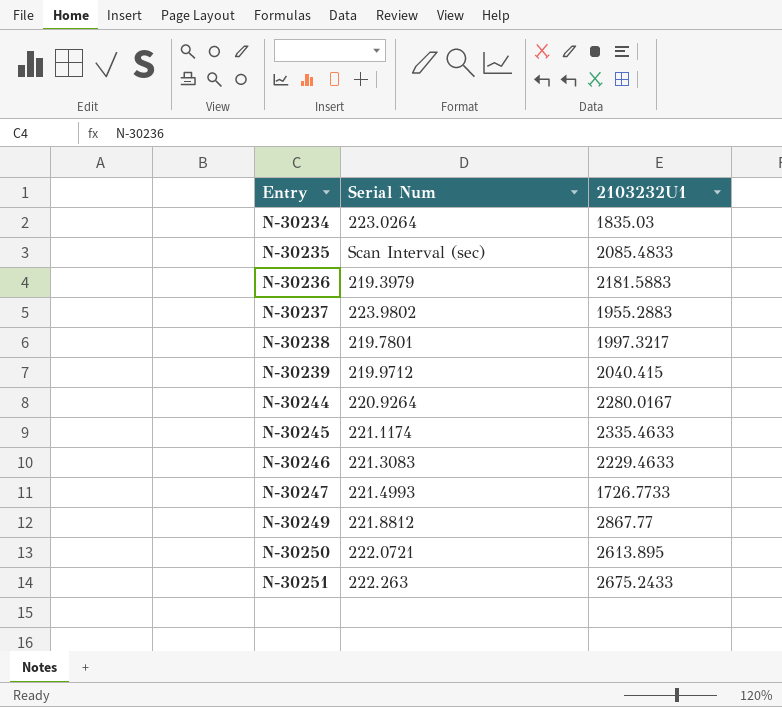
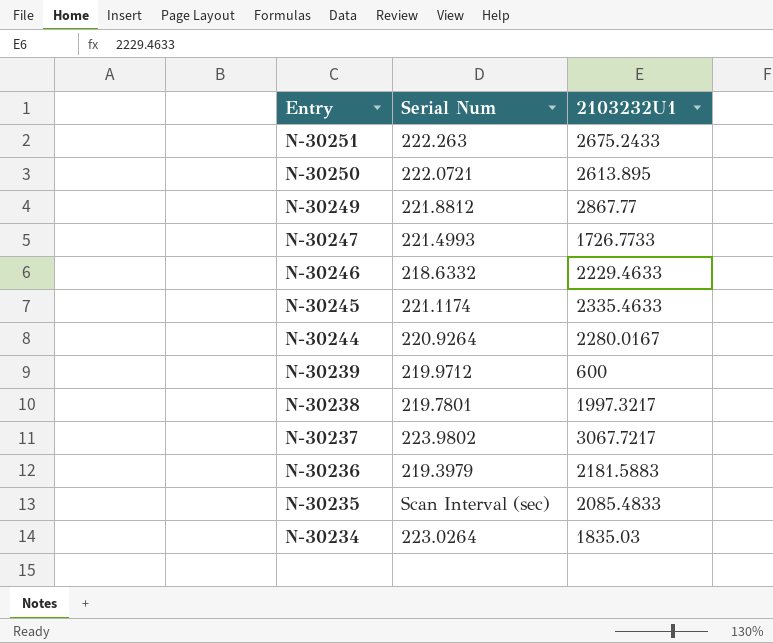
row order: Entry ascending -> Entry descending
N-30246 | Serial Num: 221.3083 -> 218.6332
N-30239 | 2103232U1: 2040.415 -> 600
N-30237 | 2103232U1: 1955.2883 -> 3067.7217

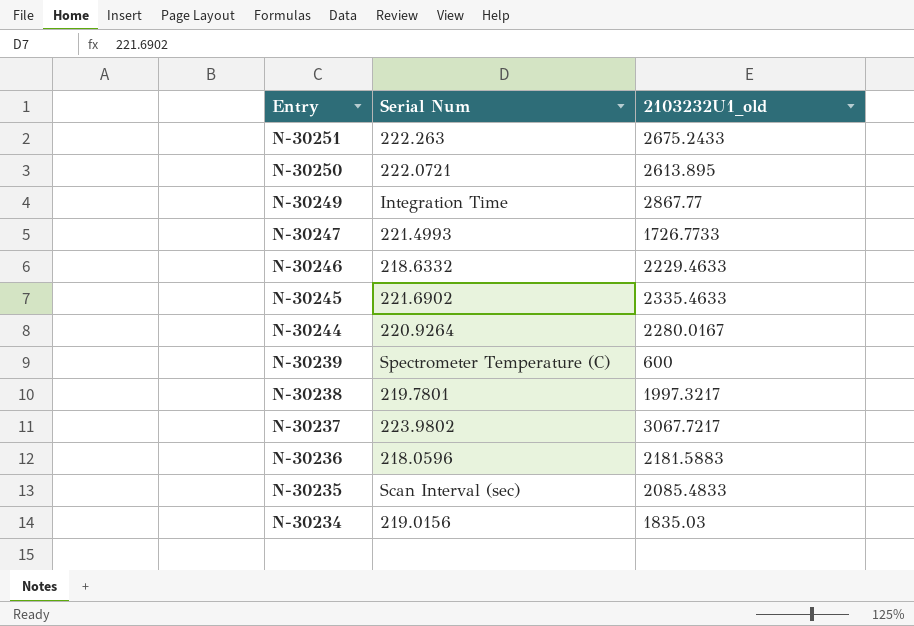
column name: 2103232U1 -> 2103232U1_old
N-30249 | Serial Num: 221.8812 -> Integration Time
N-30245 | Serial Num: 221.1174 -> 221.6902
N-30239 | Serial Num: 219.9712 -> Spectrometer Temperature (C)
N-30236 | Serial Num: 219.3979 -> 218.0596
N-30234 | Serial Num: 223.0264 -> 219.0156

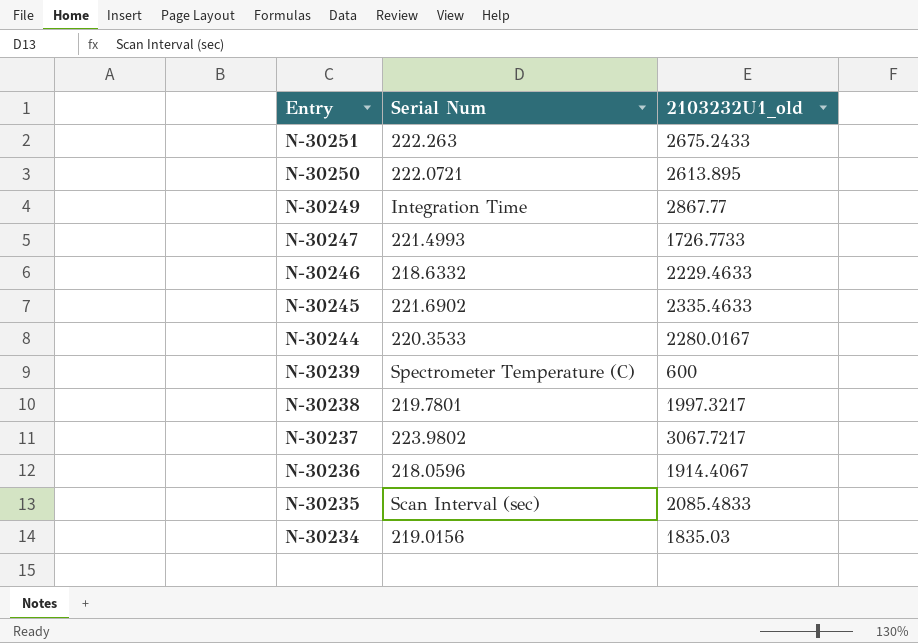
N-30244 | Serial Num: 220.9264 -> 220.3533
N-30236 | 2103232U1_old: 2181.5883 -> 1914.4067

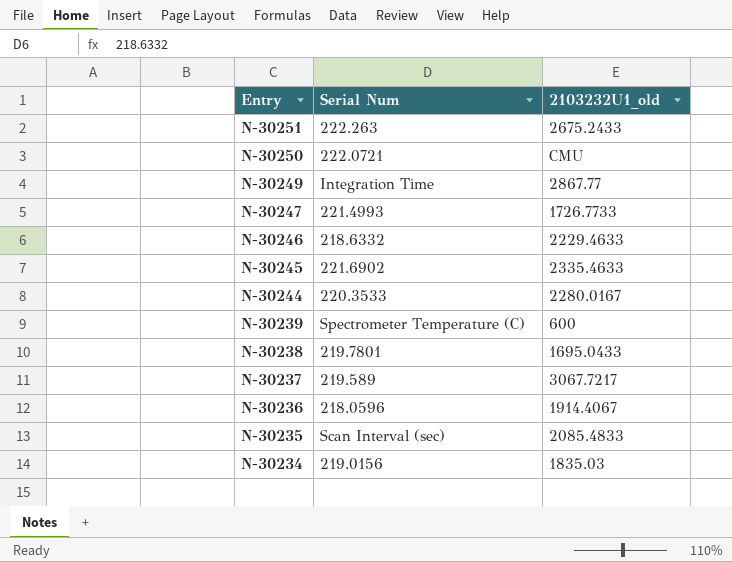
N-30250 | 2103232U1_old: 2613.895 -> CMU
N-30238 | 2103232U1_old: 1997.3217 -> 1695.0433
N-30237 | Serial Num: 223.9802 -> 219.589

